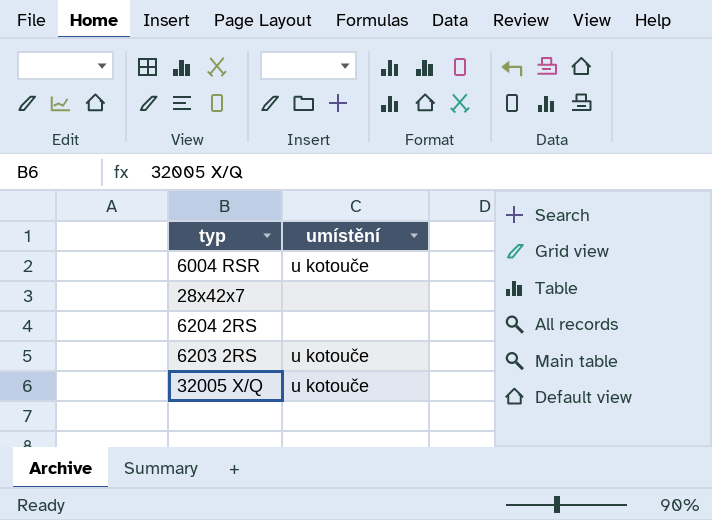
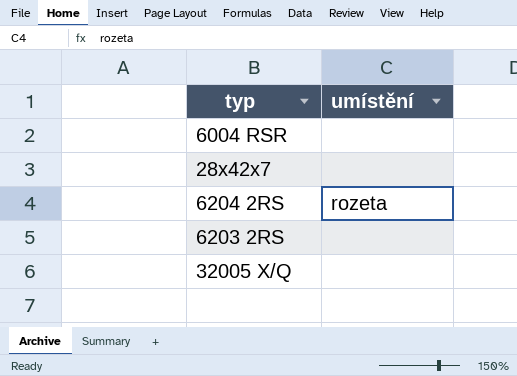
6004 RSR | umístění: u kotouče -> none
6204 2RS | umístění: none -> rozeta
6203 2RS | umístění: u kotouče -> none
32005 X/Q | umístění: u kotouče -> none

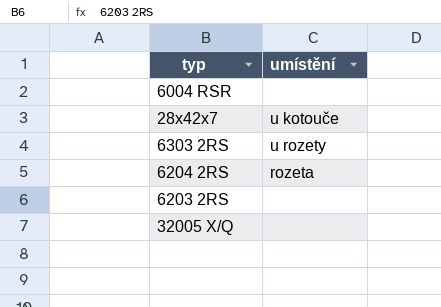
28x42x7 | umístění: none -> u kotouče
row 6303 2RS: none -> u rozety

